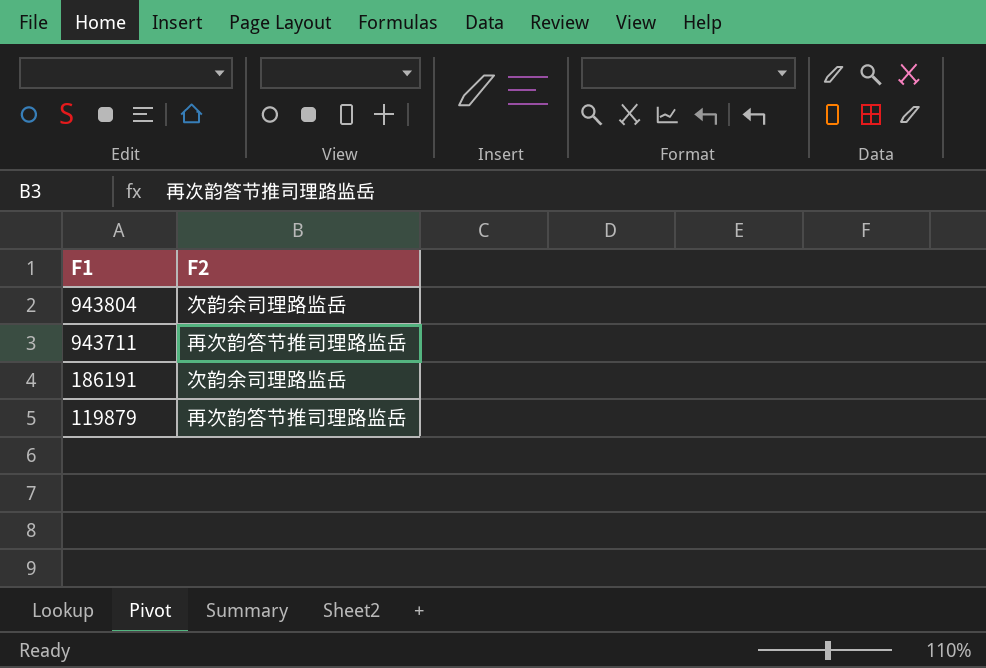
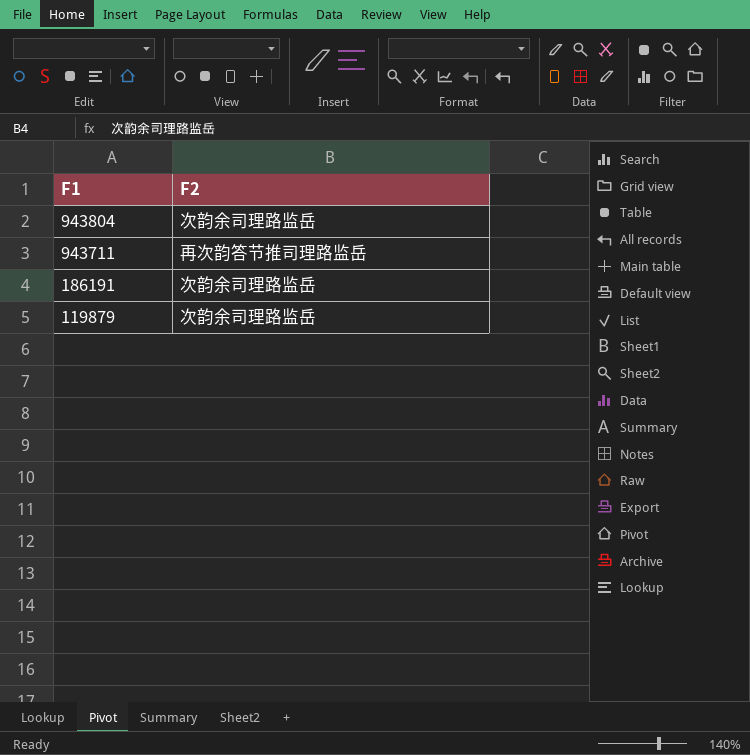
119879 | F2: 再次韵答节推司理路监岳 -> 次韵余司理路监岳

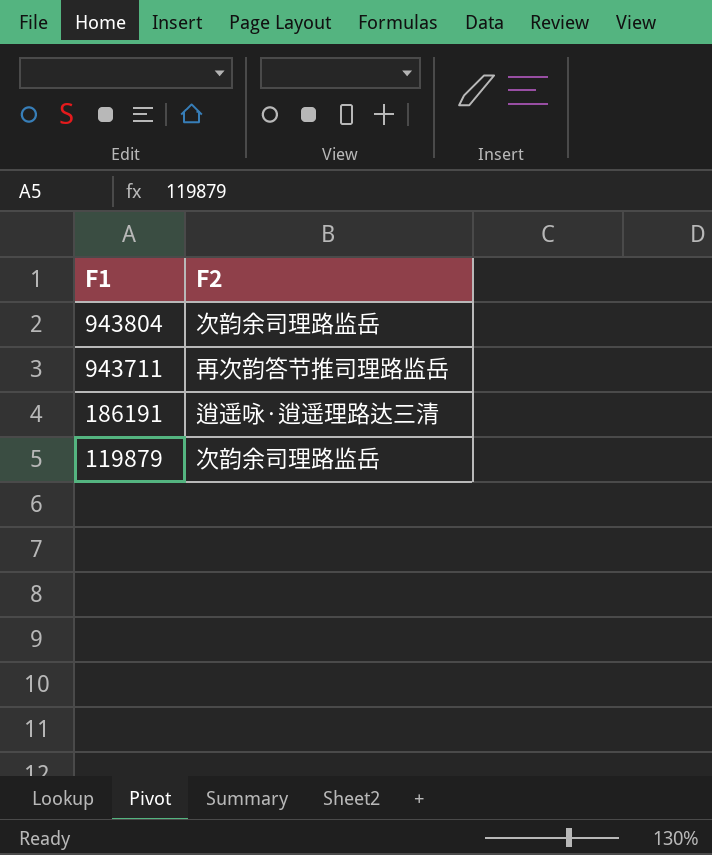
186191 | F2: 次韵余司理路监岳 -> 逍遥咏·逍遥理路达三清

